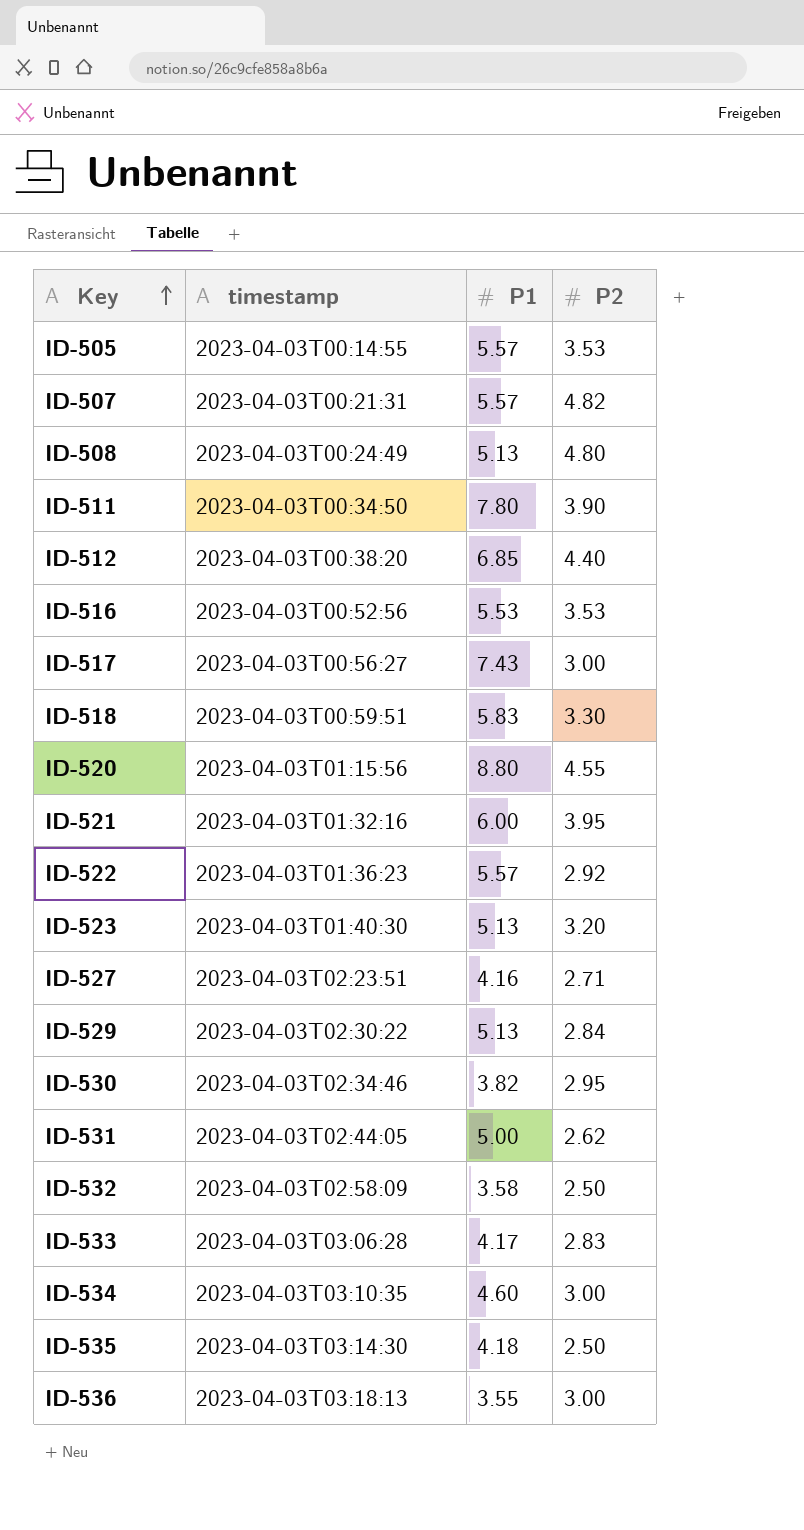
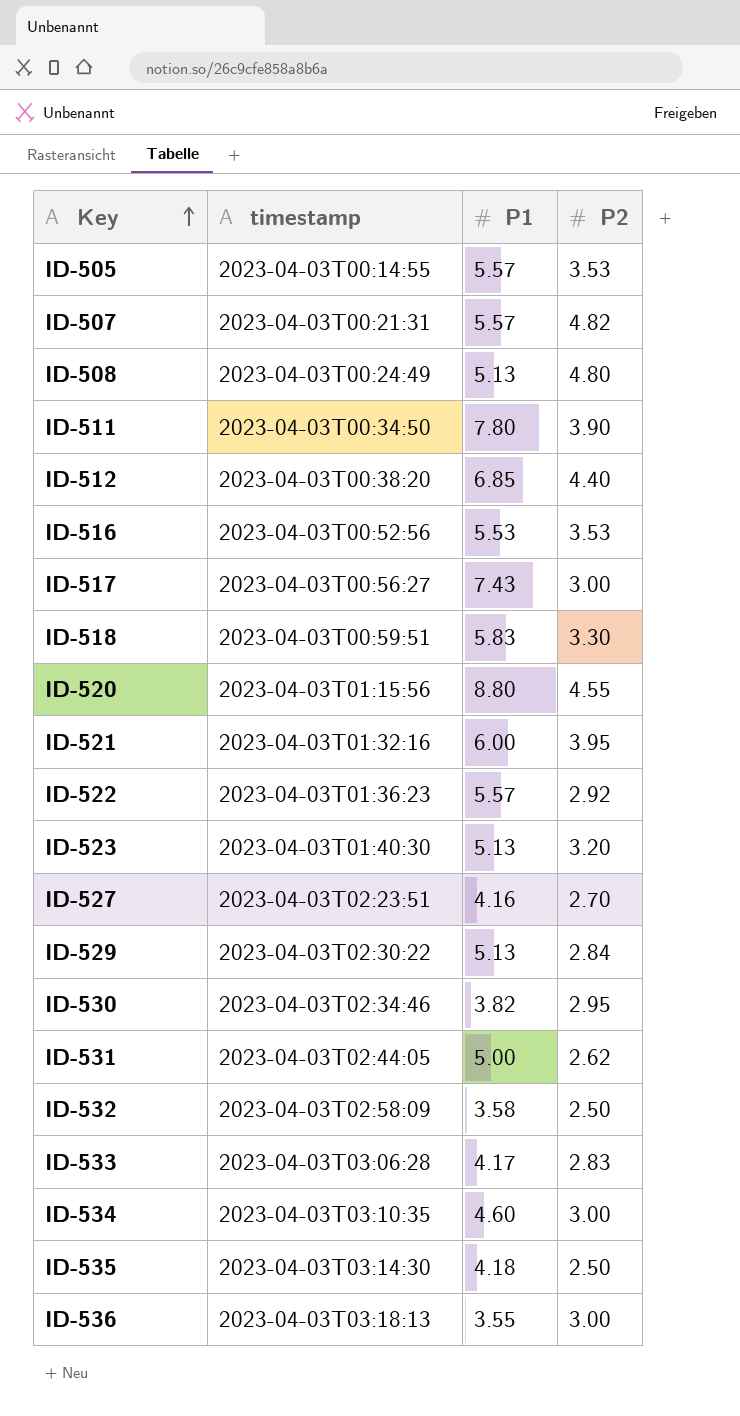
ID-527 | P2: 2.71 -> 2.70

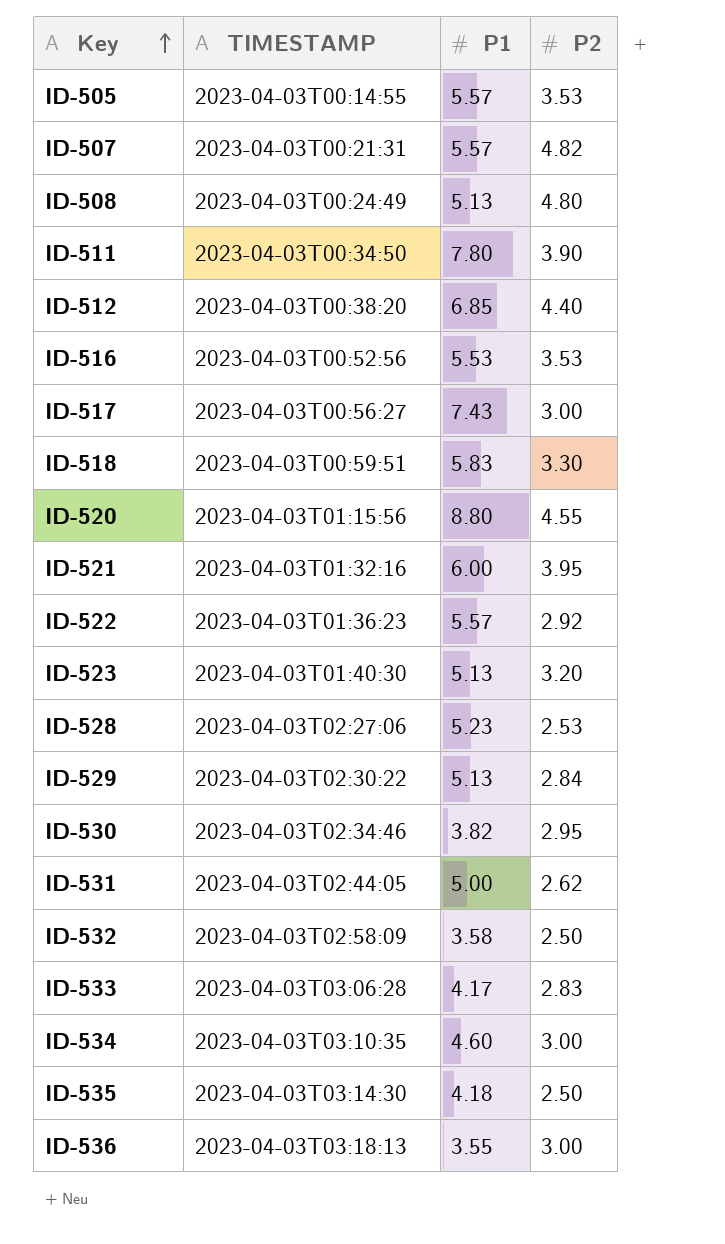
column name: timestamp -> TIMESTAMP
row ID-527: 2023-04-03T02:23:51 | 4.16 | 2.70 -> none
row ID-528: none -> 2023-04-03T02:27:06 | 5.23 | 2.53

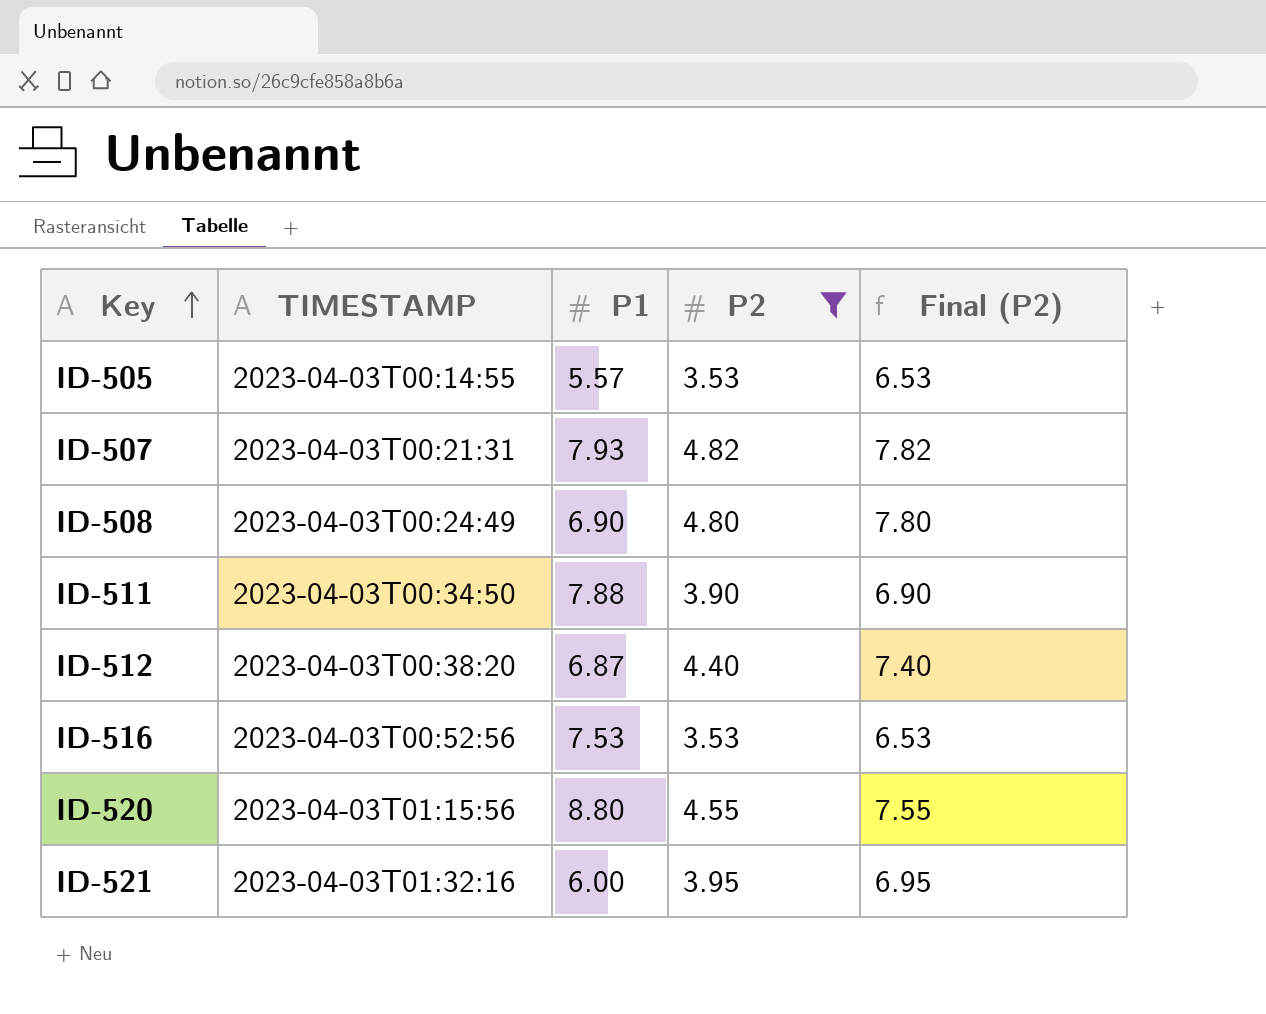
filter: none -> P2 >= 3.53
column Final (P2) | formula: none -> [P2] + 3
ID-507 | P1: 5.57 -> 7.93
ID-508 | P1: 5.13 -> 6.90
ID-511 | P1: 7.80 -> 7.88
ID-512 | P1: 6.85 -> 6.87
ID-516 | P1: 5.53 -> 7.53

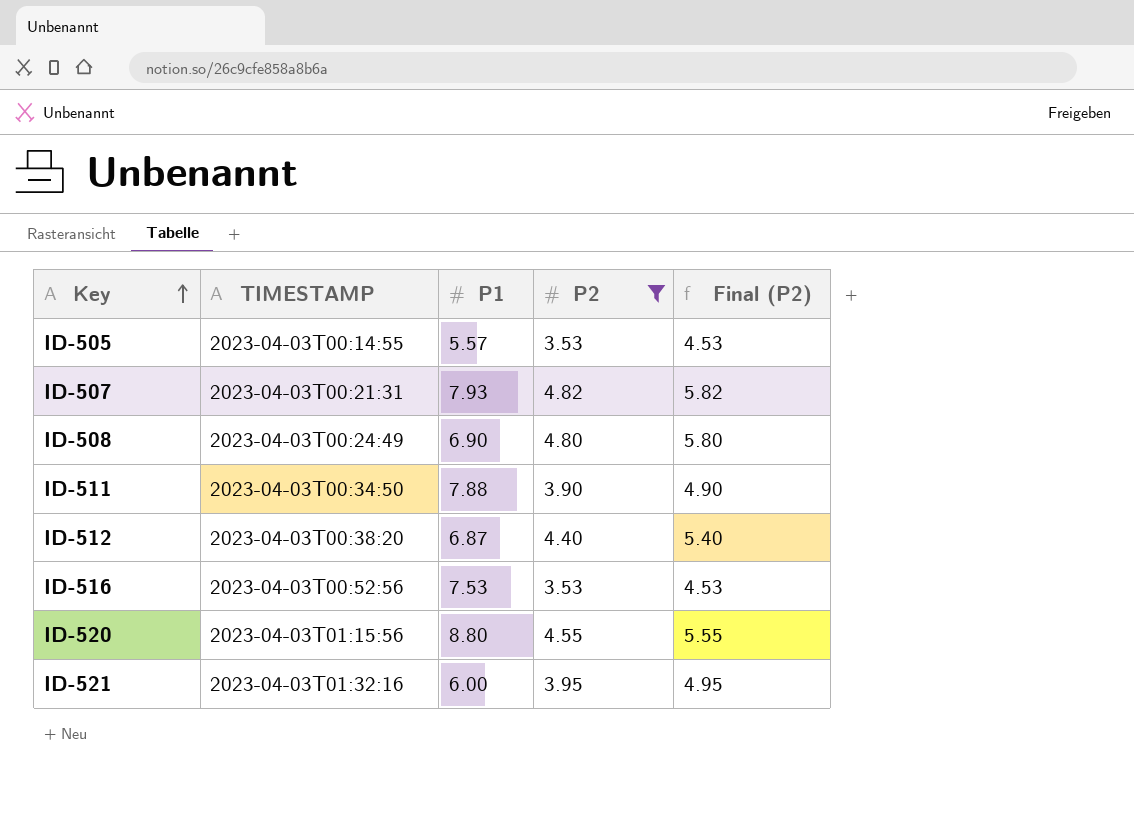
column Final (P2) | formula: [P2] + 3 -> [P2] + 1

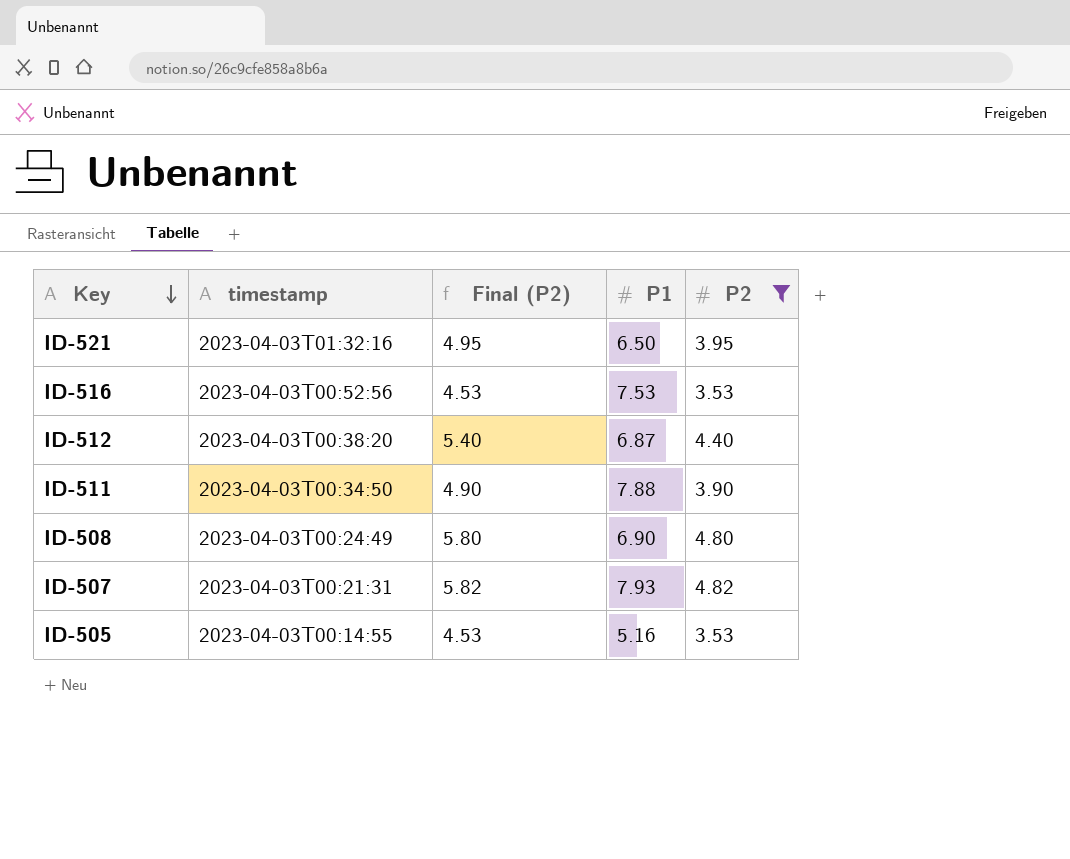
row order: Key ascending -> Key descending
column name: TIMESTAMP -> timestamp
column Final (P2) | position: 5 -> 3
row ID-520: 2023-04-03T01:15:56 | 8.80 | 4.55 | 5.55 -> none
ID-521 | P1: 6.00 -> 6.50
ID-505 | P1: 5.57 -> 5.16

